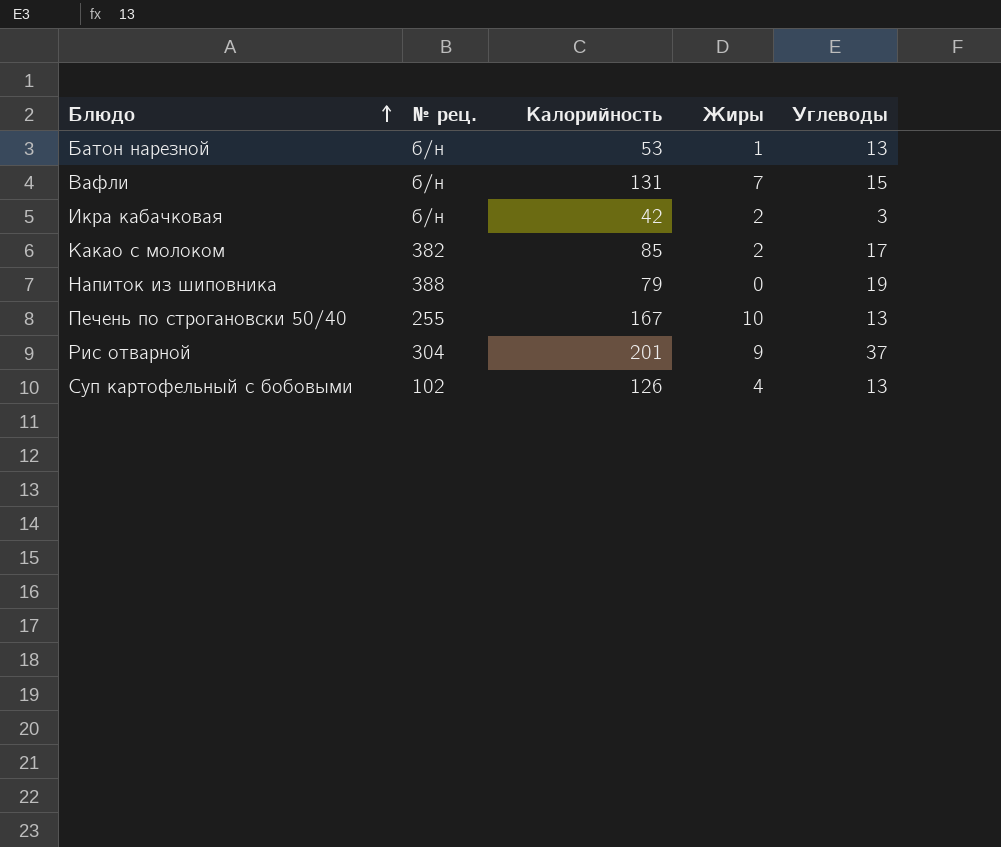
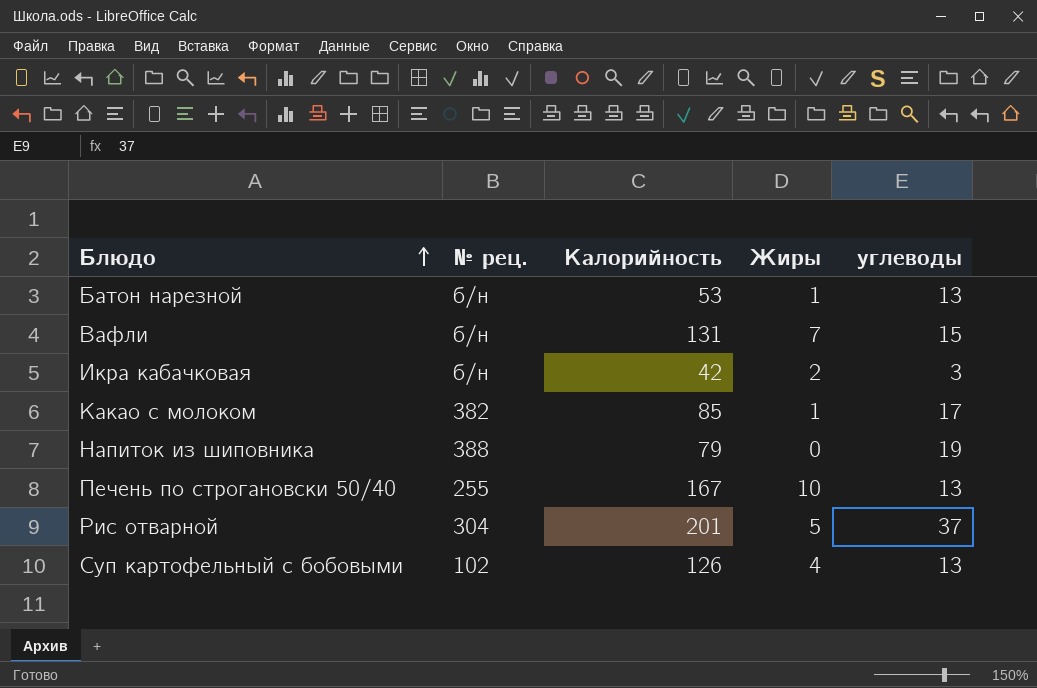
column name: Углеводы -> углеводы
Какао с молоком | Жиры: 2 -> 1
Рис отварной | Жиры: 9 -> 5

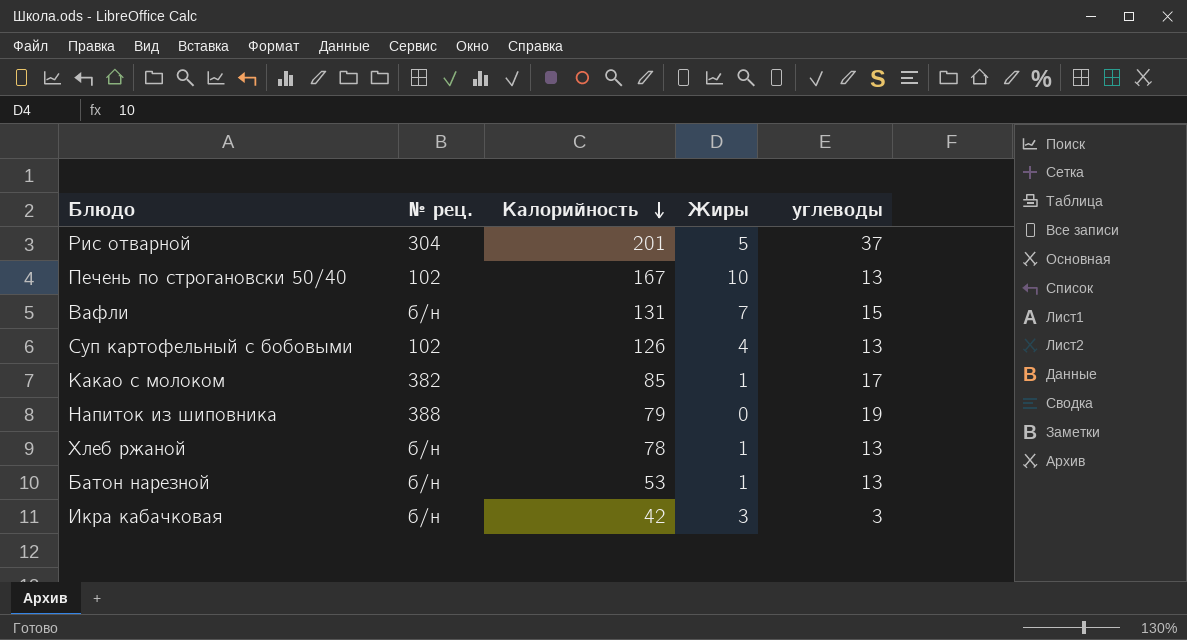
row order: Блюдо ascending -> Калорийность descending
Печень по строгановски 50/40 | № рец.: 255 -> 102
row Хлеб ржаной: none -> б/н | 78 | 1 | 13
Икра кабачковая | Жиры: 2 -> 3

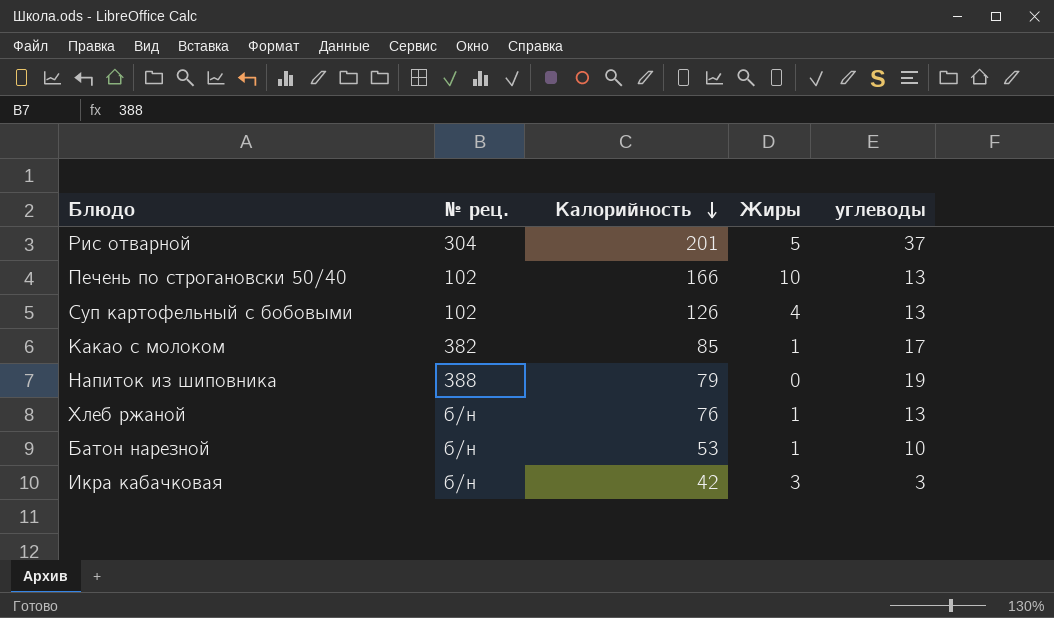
row Вафли: б/н | 131 | 7 | 15 -> none
Печень по строгановски 50/40 | Калорийность: 167 -> 166
Хлеб ржаной | Калорийность: 78 -> 76
Батон нарезной | углеводы: 13 -> 10

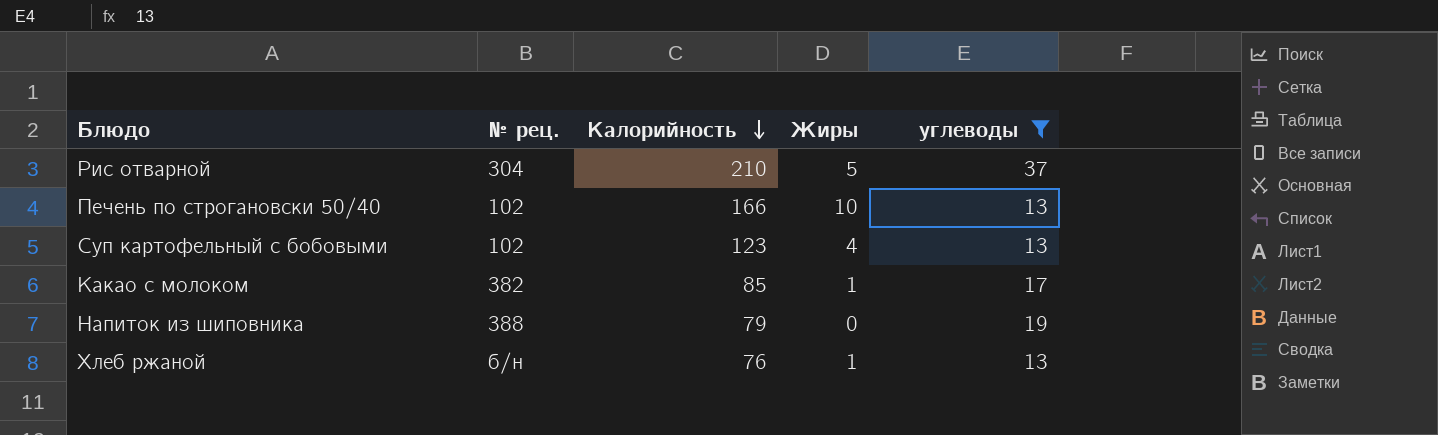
filter: none -> углеводы >= 13
Рис отварной | Калорийность: 201 -> 210
Суп картофельный с бобовыми | Калорийность: 126 -> 123

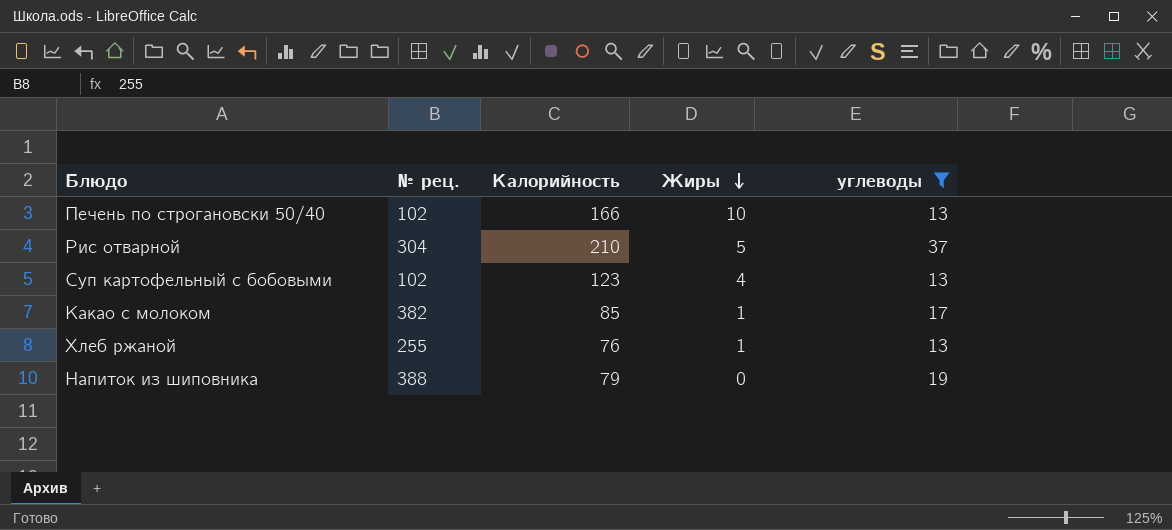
row order: Калорийность descending -> Жиры descending
Хлеб ржаной | № рец.: б/н -> 255

